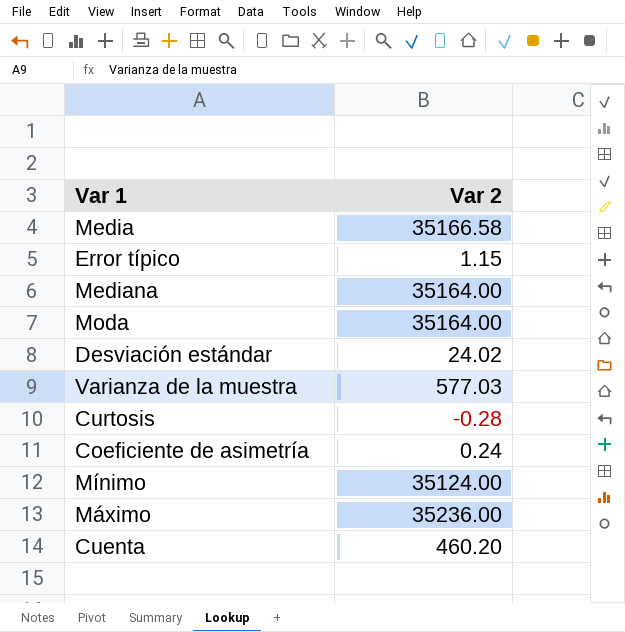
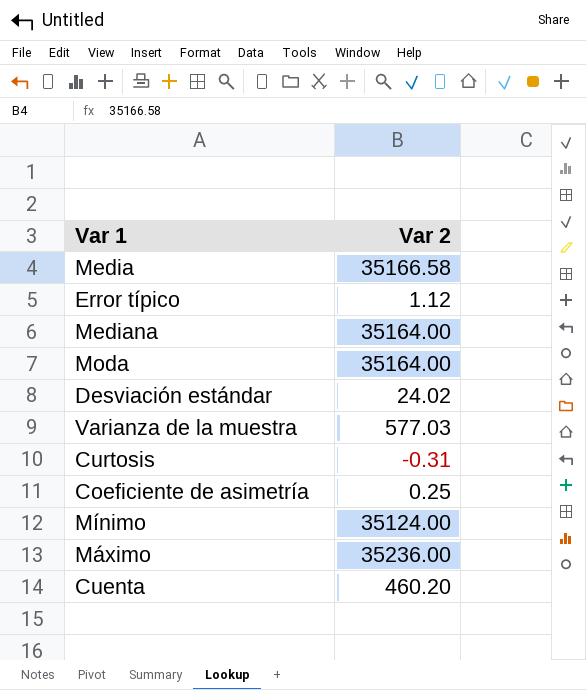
Error típico | Var 2: 1.15 -> 1.12
Curtosis | Var 2: -0.28 -> -0.31
Coeficiente de asimetría | Var 2: 0.24 -> 0.25

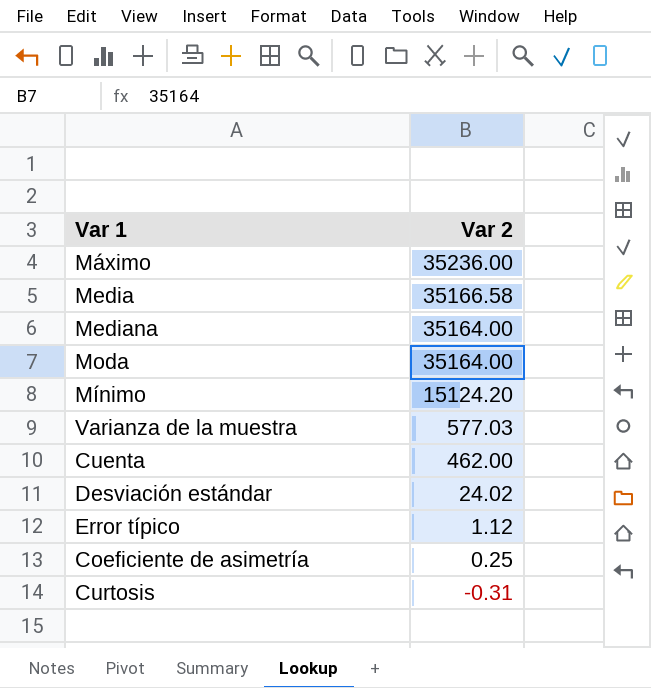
row order: none -> Var 2 descending
Mínimo | Var 2: 35124.00 -> 15124.20
Cuenta | Var 2: 460.20 -> 462.00

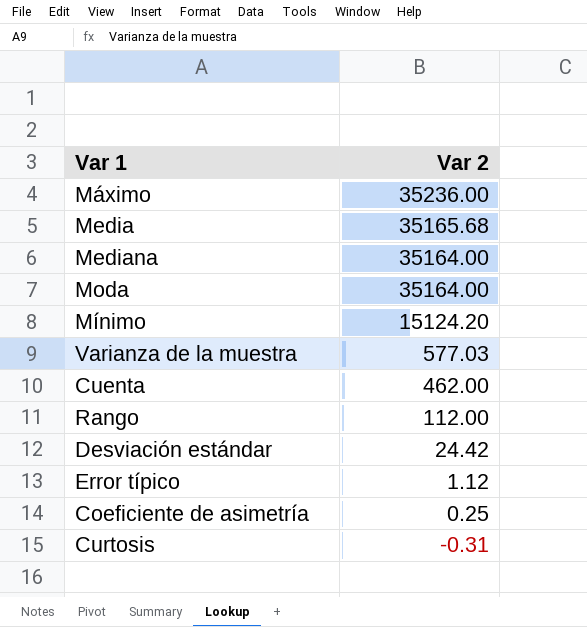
Media | Var 2: 35166.58 -> 35165.68
row Rango: none -> 112.00
Desviación estándar | Var 2: 24.02 -> 24.42

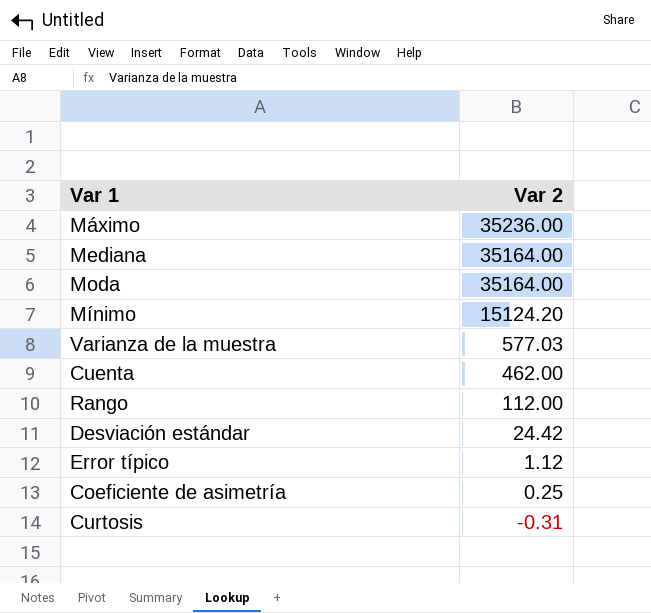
row Media: 35165.68 -> none

